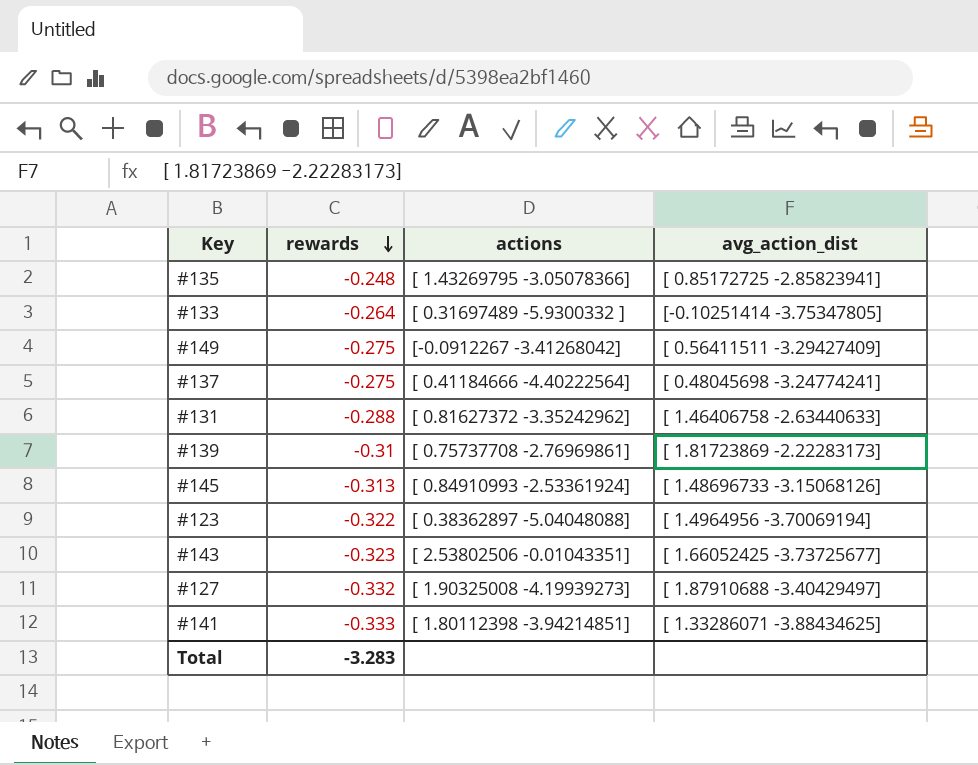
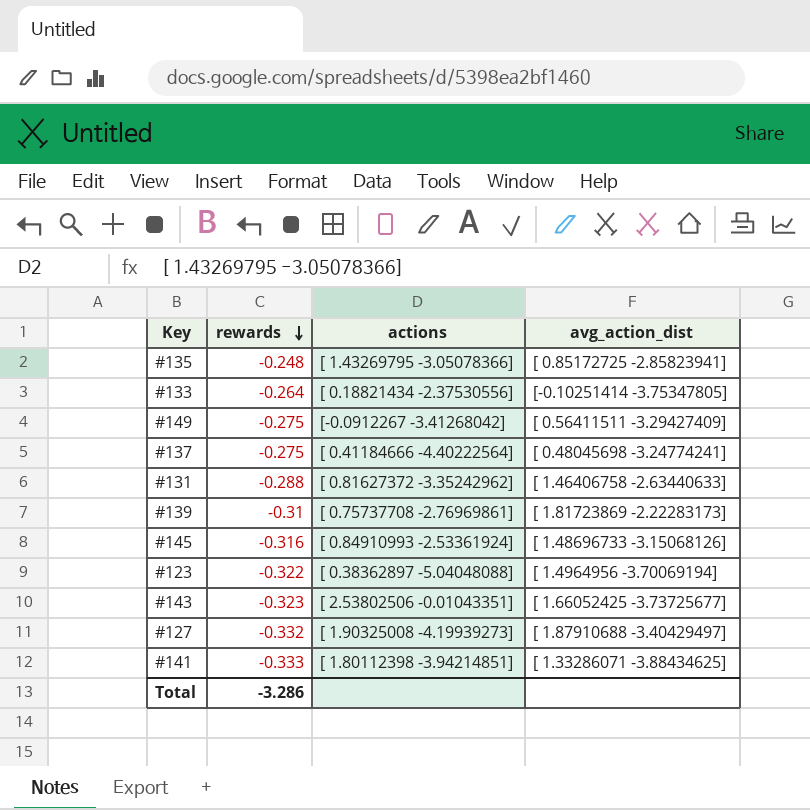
#133 | actions: [ 0.31697489 -5.9300332 ] -> [ 0.18821434 -2.37530556]
#145 | rewards: -0.313 -> -0.316
Total | rewards: -3.283 -> -3.286

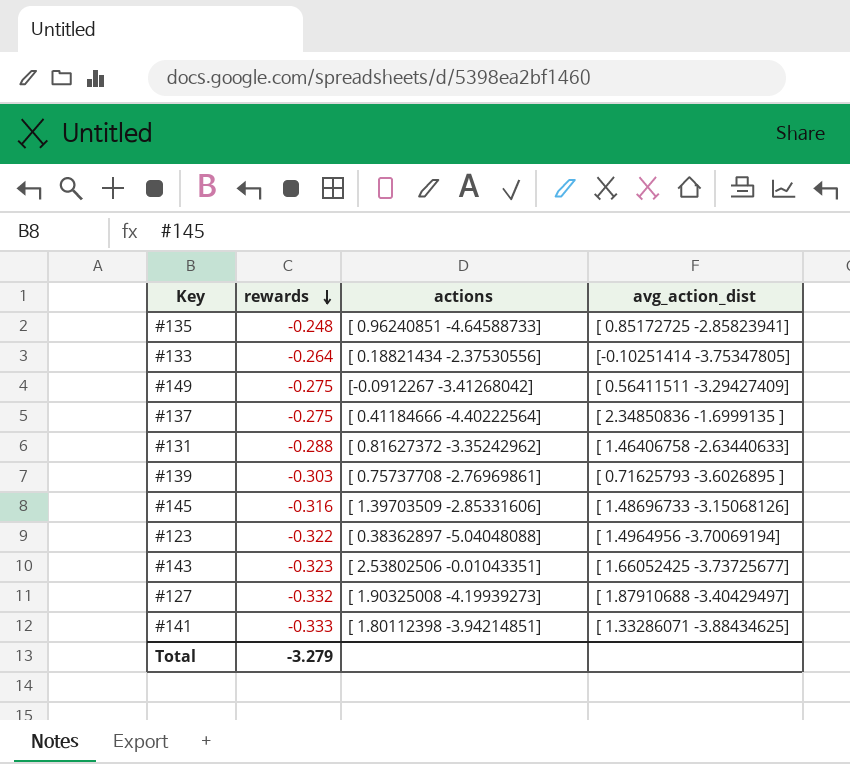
#135 | actions: [ 1.43269795 -3.05078366] -> [ 0.96240851 -4.64588733]
#137 | avg_action_dist: [ 0.48045698 -3.24774241] -> [ 2.34850836 -1.6999135 ]
#139 | rewards: -0.31 -> -0.303
#139 | avg_action_dist: [ 1.81723869 -2.22283173] -> [ 0.71625793 -3.6026895 ]
#145 | actions: [ 0.84910993 -2.53361924] -> [ 1.39703509 -2.85331606]
Total | rewards: -3.286 -> -3.279

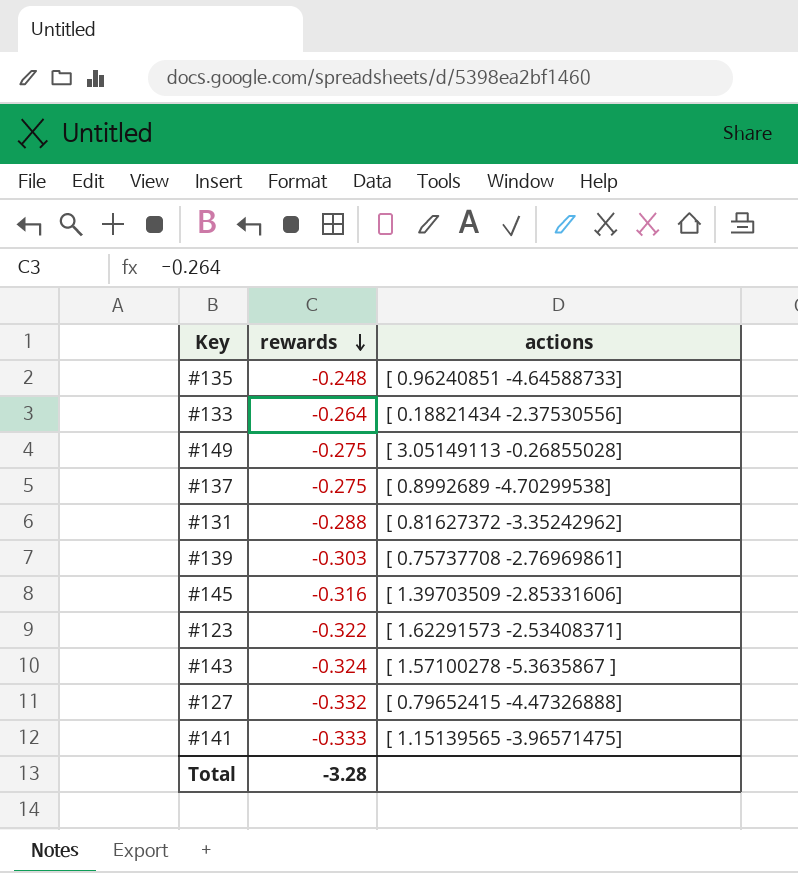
column avg_action_dist | position: 4 -> none
#149 | actions: [-0.0912267 -3.41268042] -> [ 3.05149113 -0.26855028]
#137 | actions: [ 0.41184666 -4.40222564] -> [ 0.8992689 -4.70299538]
#123 | actions: [ 0.38362897 -5.04048088] -> [ 1.62291573 -2.53408371]
#143 | rewards: -0.323 -> -0.324
#143 | actions: [ 2.53802506 -0.01043351] -> [ 1.57100278 -5.3635867 ]
#127 | actions: [ 1.90325008 -4.19939273] -> [ 0.79652415 -4.47326888]
#141 | actions: [ 1.80112398 -3.94214851] -> [ 1.15139565 -3.96571475]
Total | rewards: -3.279 -> -3.28

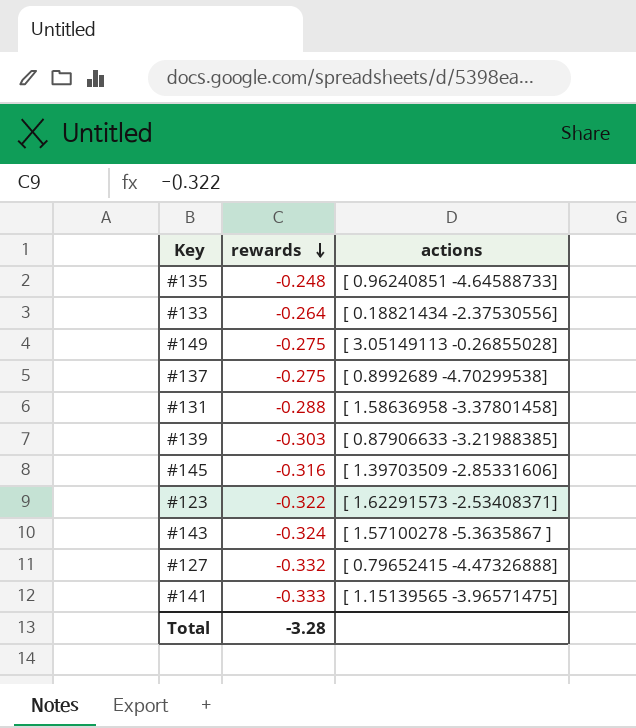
#131 | actions: [ 0.81627372 -3.35242962] -> [ 1.58636958 -3.37801458]
#139 | actions: [ 0.75737708 -2.76969861] -> [ 0.87906633 -3.21988385]

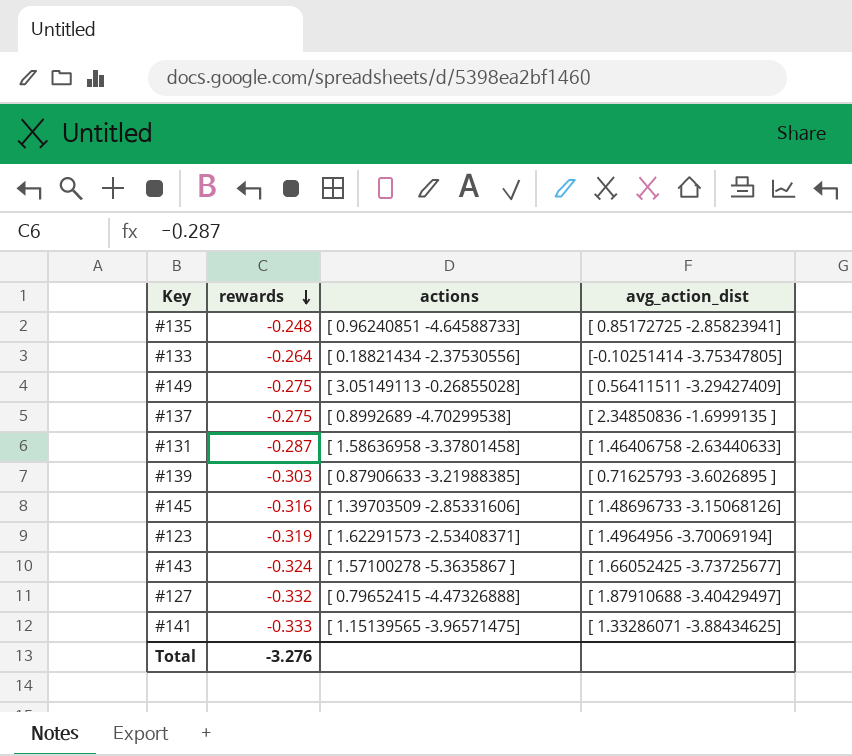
column avg_action_dist | position: none -> 4
#131 | rewards: -0.288 -> -0.287
#123 | rewards: -0.322 -> -0.319
Total | rewards: -3.28 -> -3.276

